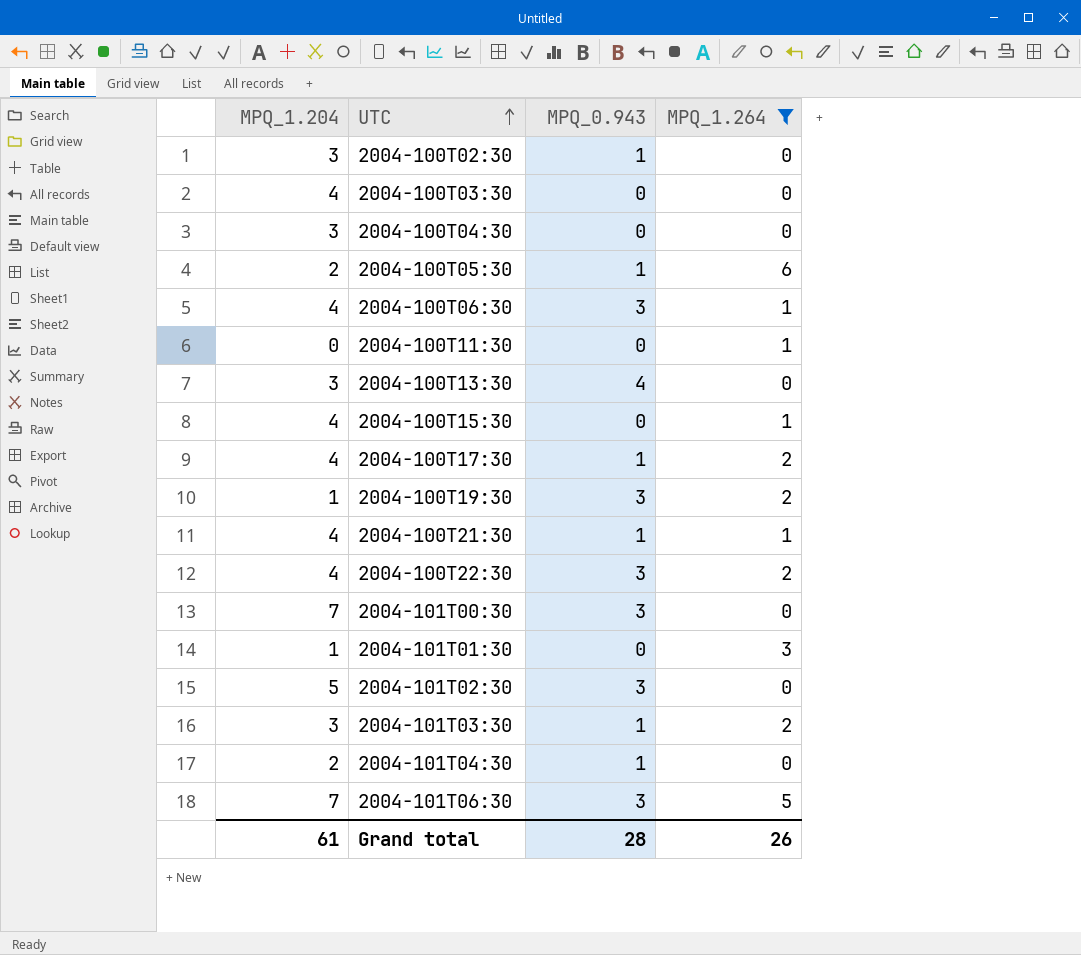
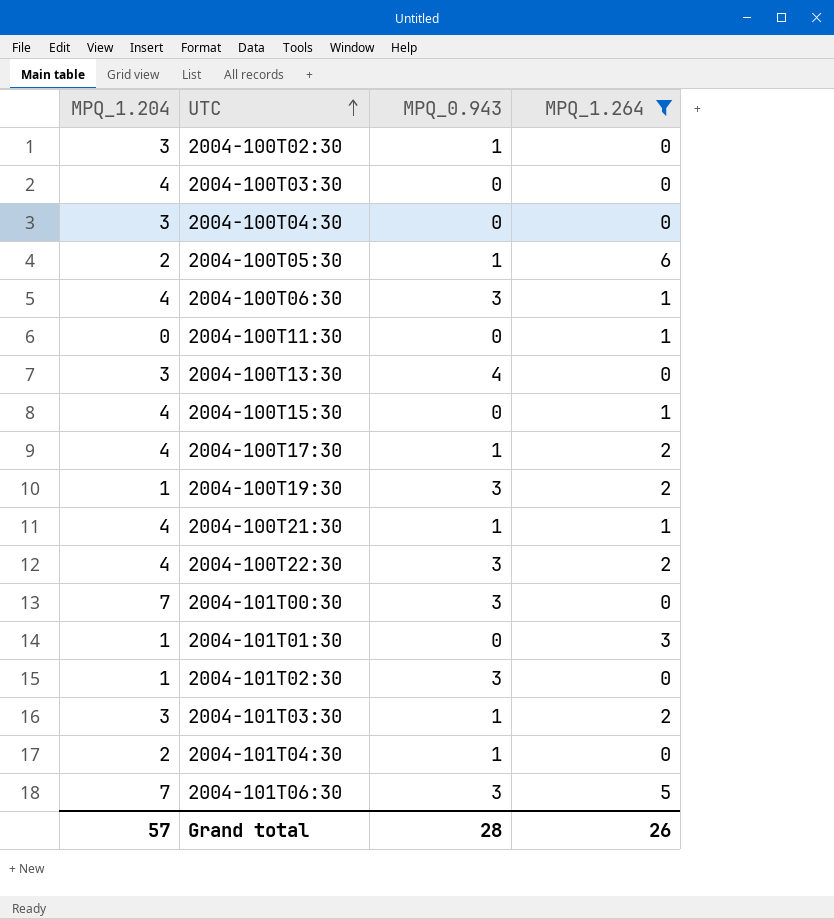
2004-101T02:30 | MPQ_1.204: 5 -> 1
Grand total | MPQ_1.204: 61 -> 57

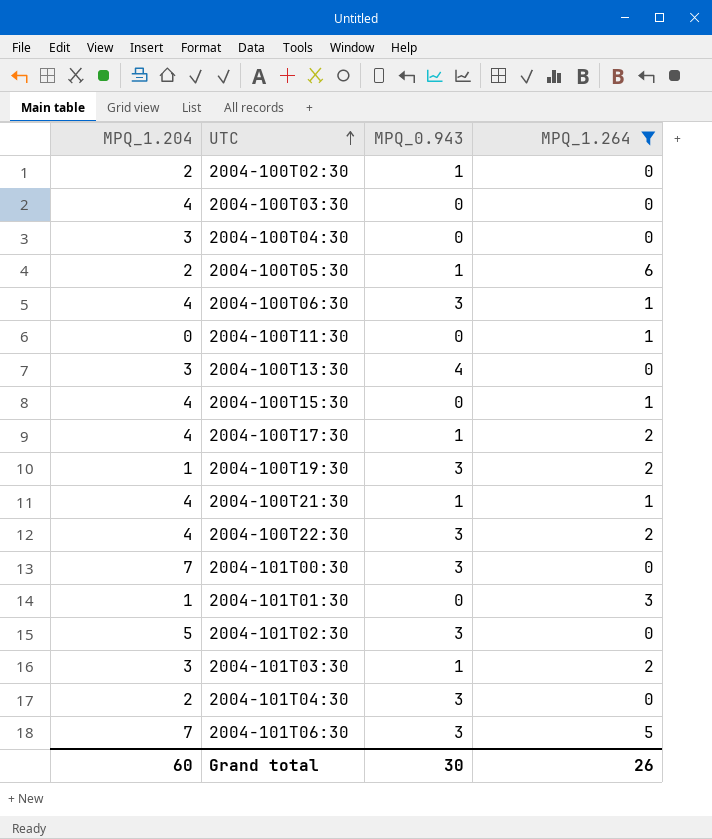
2004-100T02:30 | MPQ_1.204: 3 -> 2
2004-101T02:30 | MPQ_1.204: 1 -> 5
2004-101T04:30 | MPQ_0.943: 1 -> 3
Grand total | MPQ_1.204: 57 -> 60
Grand total | MPQ_0.943: 28 -> 30

